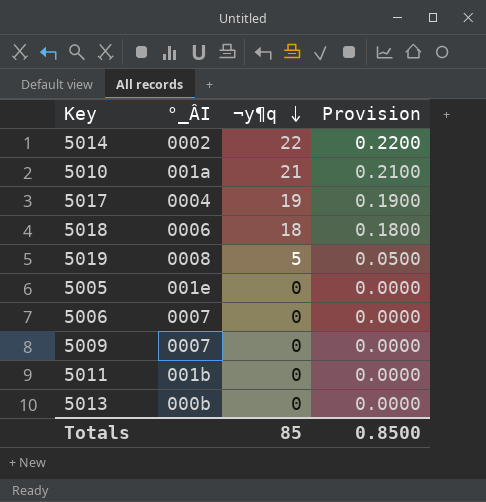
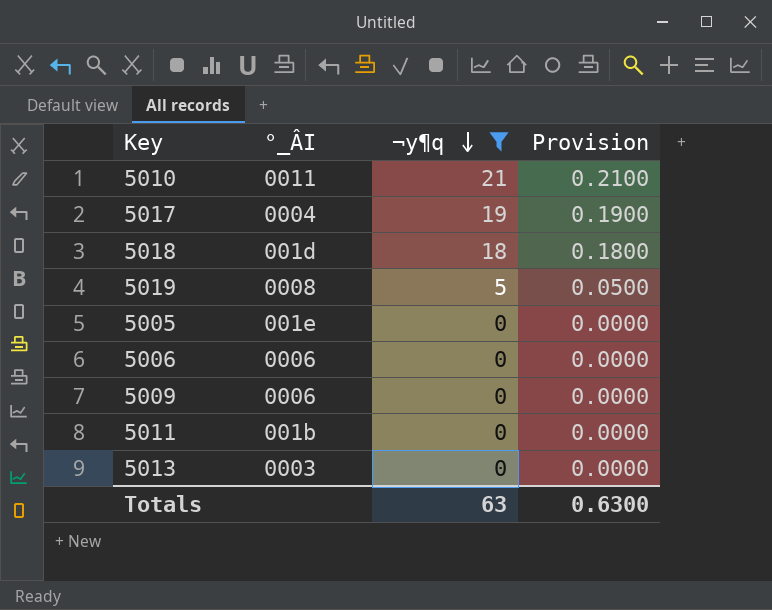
filter: none -> ¬y¶q != 22
5010 | °_ÂI: 001a -> 0011
5018 | °_ÂI: 0006 -> 001d
5006 | °_ÂI: 0007 -> 0006
5009 | °_ÂI: 0007 -> 0006
5013 | °_ÂI: 000b -> 0003
Totals | ¬y¶q: 85 -> 63
Totals | Provision: 0.8500 -> 0.6300

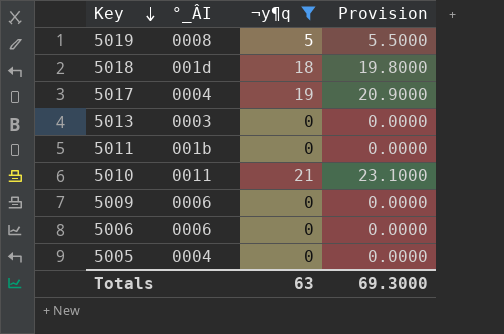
row order: ¬y¶q descending -> Key descending
column Provision | formula: [¬y¶q] * 0.01 -> [¬y¶q] * 1.1
5005 | °_ÂI: 001e -> 0004
Totals | Provision: 0.6300 -> 69.3000

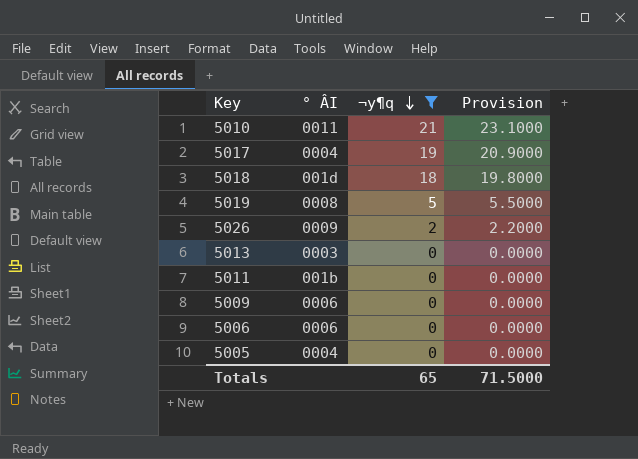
row order: Key descending -> ¬y¶q descending
column name: °_ÂI -> ° ÂI
row 5026: none -> 0009 | 2 | 2.2000
Totals | ¬y¶q: 63 -> 65
Totals | Provision: 69.3000 -> 71.5000

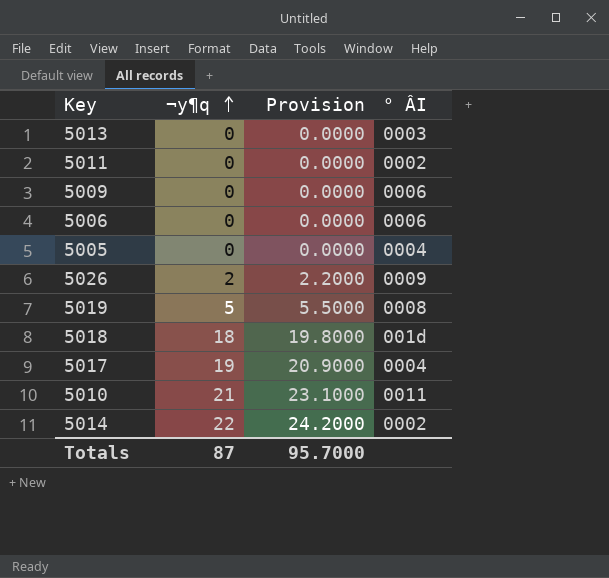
filter: ¬y¶q != 22 -> none
row order: ¬y¶q descending -> ¬y¶q ascending
column ° ÂI | position: 2 -> 4
5011 | ° ÂI: 001b -> 0002
Totals | ¬y¶q: 65 -> 87
Totals | Provision: 71.5000 -> 95.7000

